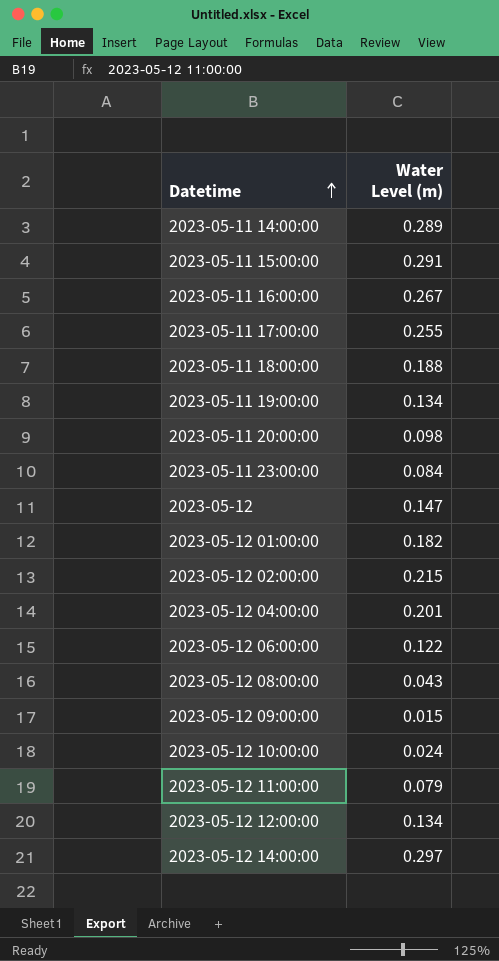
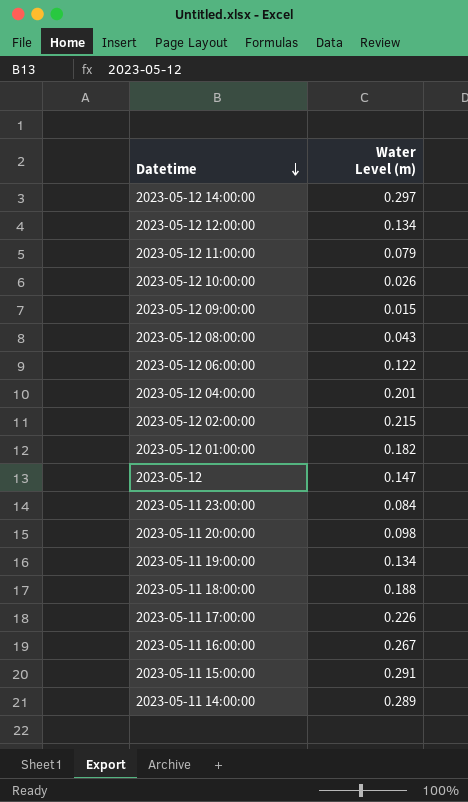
row order: Datetime ascending -> Datetime descending
2023-05-12 10:00:00 | Water Level (m): 0.024 -> 0.026
2023-05-11 17:00:00 | Water Level (m): 0.255 -> 0.226

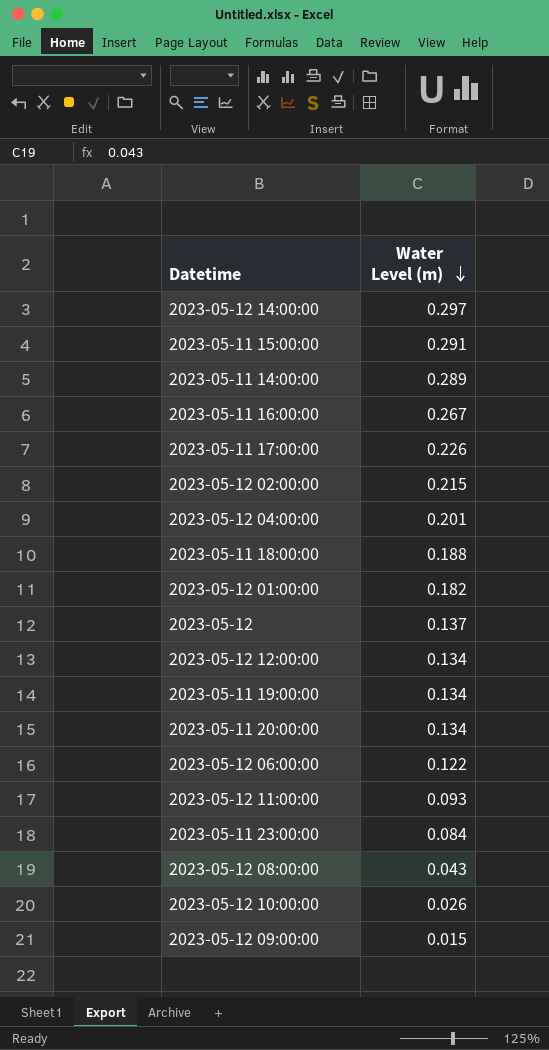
row order: Datetime descending -> Water Level (m) descending
2023-05-12 | Water Level (m): 0.147 -> 0.137
2023-05-11 20:00:00 | Water Level (m): 0.098 -> 0.134
2023-05-12 11:00:00 | Water Level (m): 0.079 -> 0.093

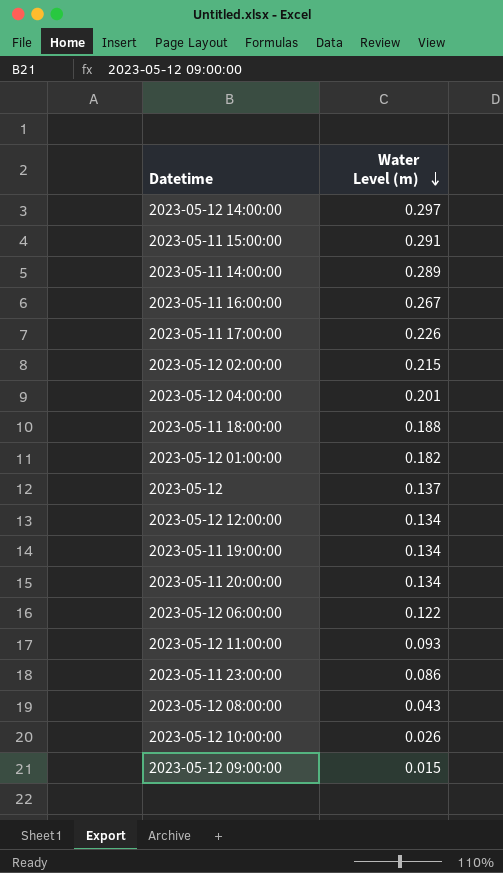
2023-05-11 23:00:00 | Water Level (m): 0.084 -> 0.086

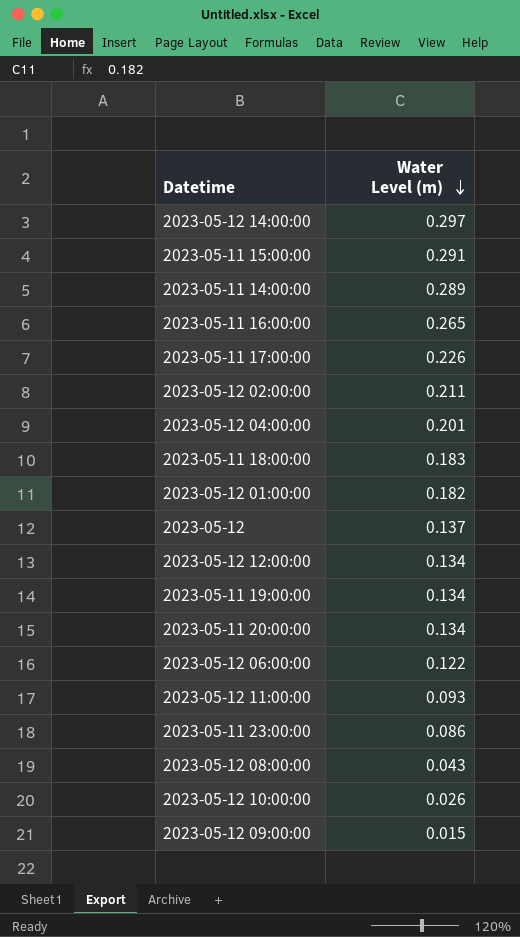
2023-05-11 16:00:00 | Water Level (m): 0.267 -> 0.265
2023-05-12 02:00:00 | Water Level (m): 0.215 -> 0.211
2023-05-11 18:00:00 | Water Level (m): 0.188 -> 0.183

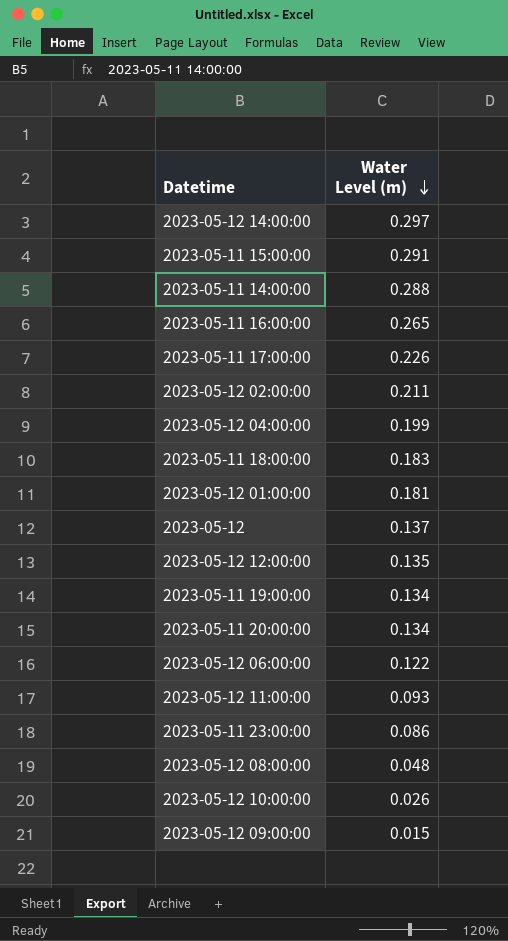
2023-05-11 14:00:00 | Water Level (m): 0.289 -> 0.288
2023-05-12 04:00:00 | Water Level (m): 0.201 -> 0.199
2023-05-12 01:00:00 | Water Level (m): 0.182 -> 0.181
2023-05-12 12:00:00 | Water Level (m): 0.134 -> 0.135
2023-05-12 08:00:00 | Water Level (m): 0.043 -> 0.048

